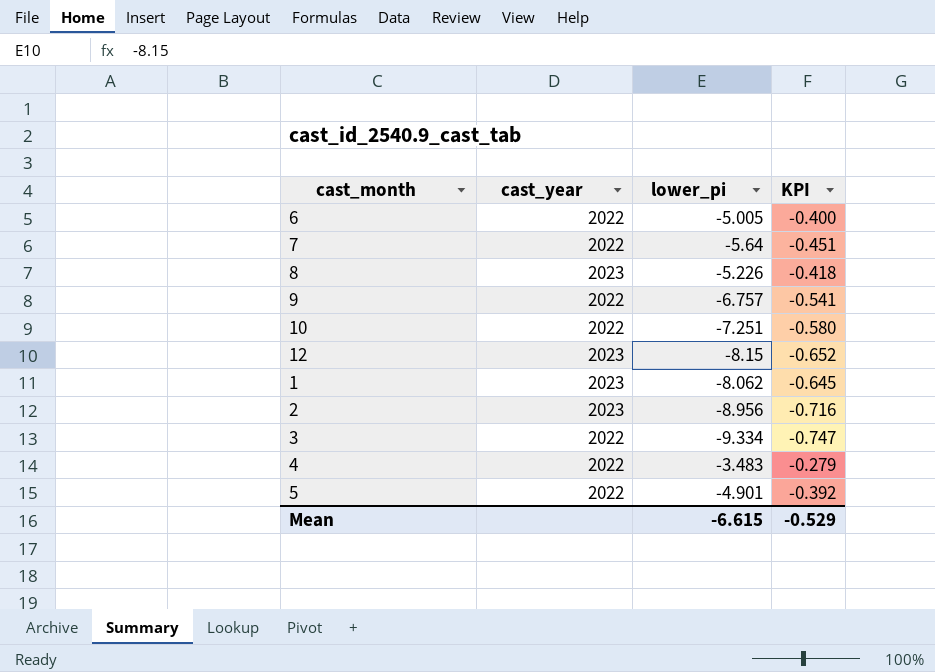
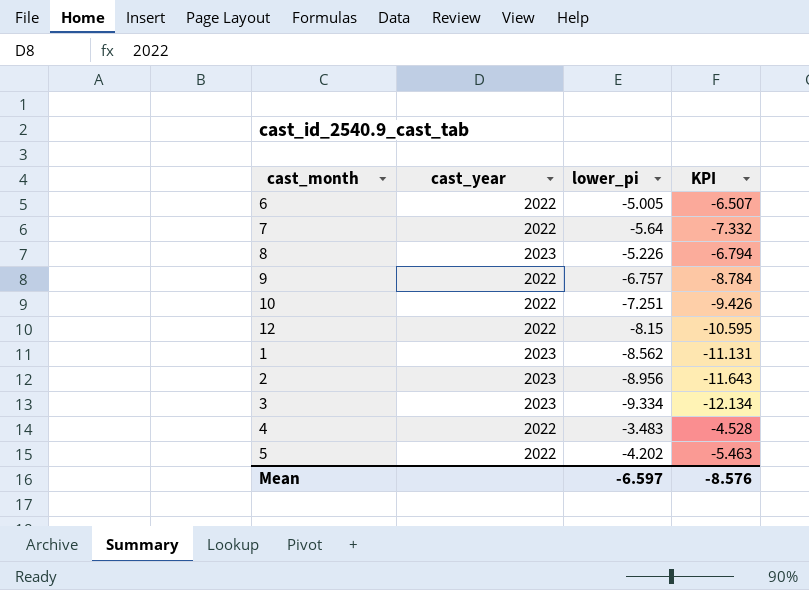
column KPI | formula: [lower_pi] * 0.08 -> [lower_pi] * 1.3
12 | cast_year: 2023 -> 2022
1 | lower_pi: -8.062 -> -8.562
3 | cast_year: 2022 -> 2023
5 | lower_pi: -4.901 -> -4.202
Mean | lower_pi: -6.615 -> -6.597
Mean | KPI: -0.529 -> -8.576

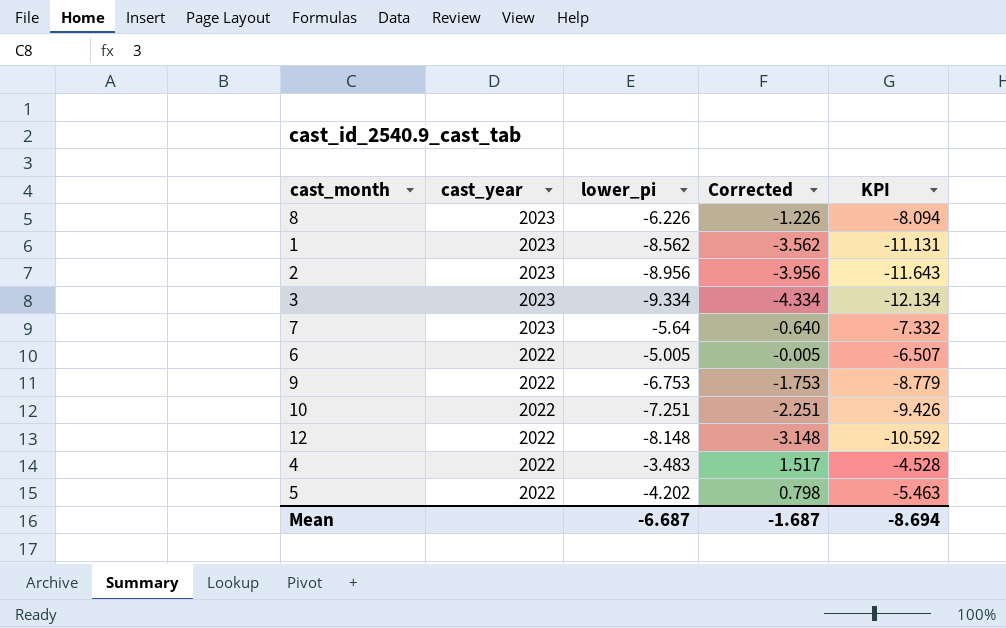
row order: none -> cast_year descending
column Corrected | formula: none -> [lower_pi] + 5
8 | lower_pi: -5.226 -> -6.226
8 | KPI: -6.794 -> -8.094
7 | cast_year: 2022 -> 2023
9 | lower_pi: -6.757 -> -6.753
9 | KPI: -8.784 -> -8.779
12 | lower_pi: -8.15 -> -8.148
12 | KPI: -10.595 -> -10.592
Mean | lower_pi: -6.597 -> -6.687
Mean | KPI: -8.576 -> -8.694

